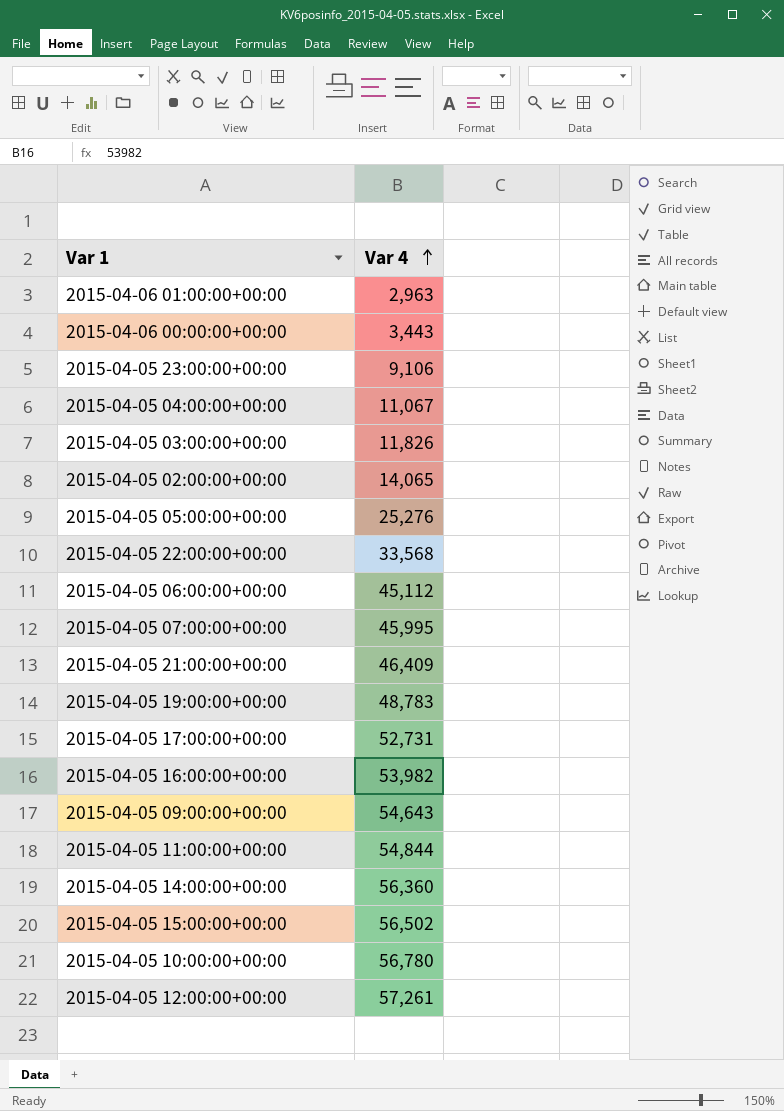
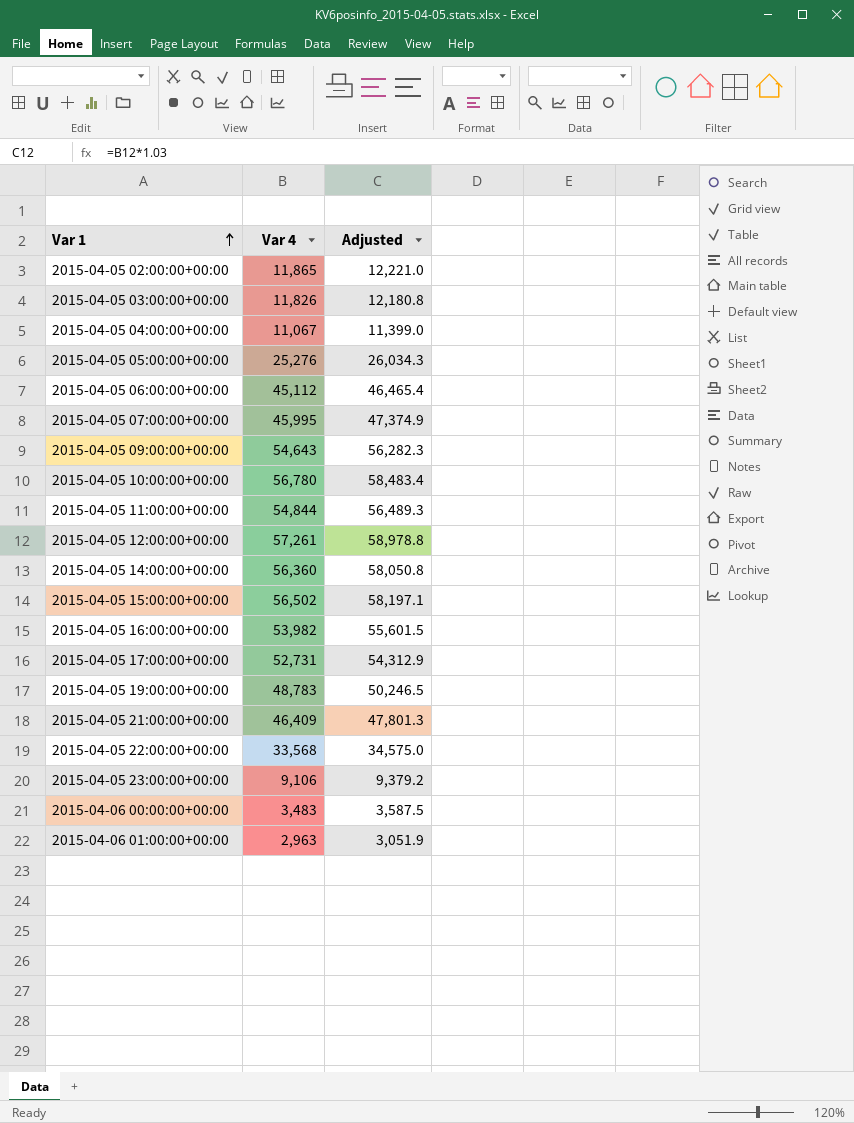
row order: Var 4 ascending -> Var 1 ascending
column Adjusted | formula: none -> [Var 4] * 1.03
2015-04-05 02:00:00+00:00 | Var 4: 14,065 -> 11,865
2015-04-06 00:00:00+00:00 | Var 4: 3,443 -> 3,483

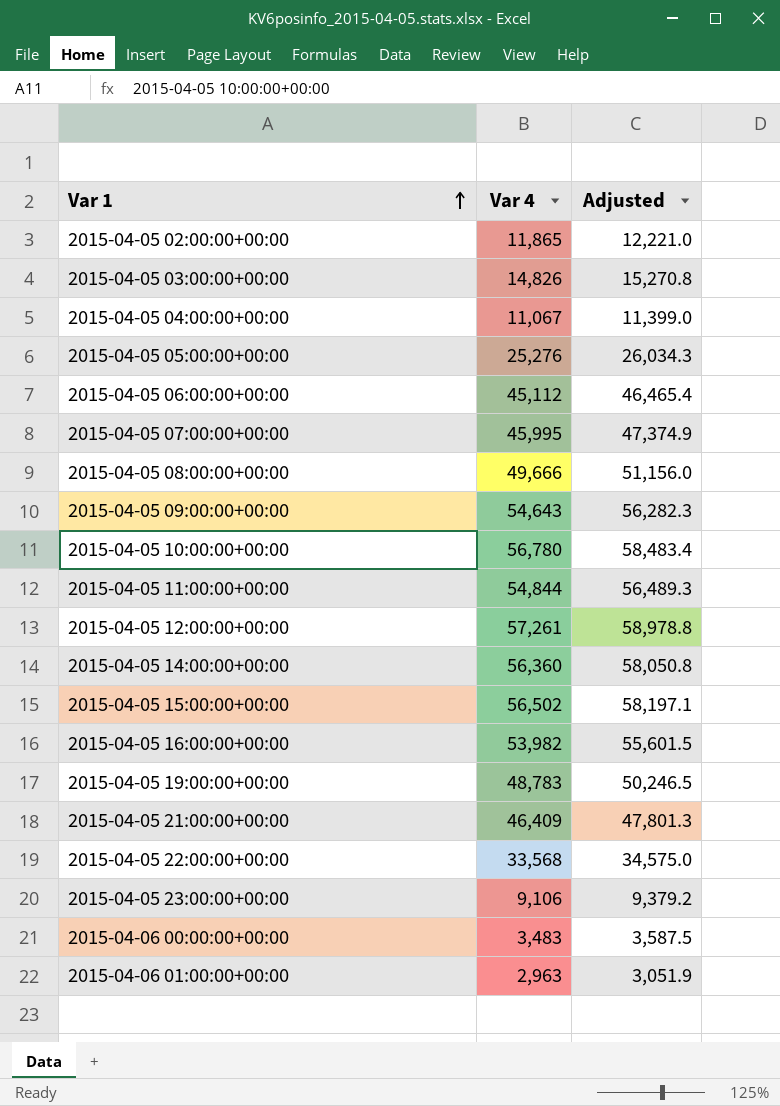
row 2015-04-05 17:00:00+00:00: 52,731 | 54,312.9 -> none
2015-04-05 03:00:00+00:00 | Var 4: 11,826 -> 14,826
2015-04-05 03:00:00+00:00 | Adjusted: 12,180.8 -> 15,270.8
row 2015-04-05 08:00:00+00:00: none -> 49,666 | 51,156.0

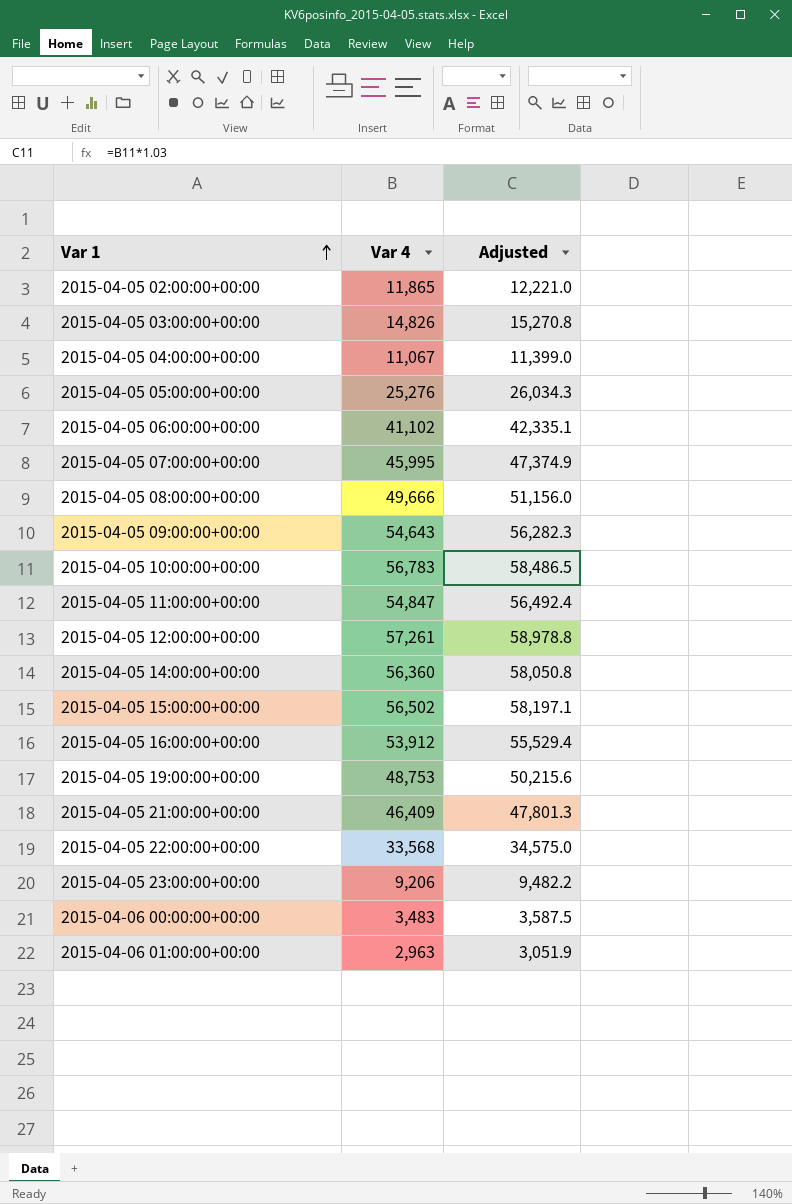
2015-04-05 06:00:00+00:00 | Var 4: 45,112 -> 41,102
2015-04-05 06:00:00+00:00 | Adjusted: 46,465.4 -> 42,335.1
2015-04-05 10:00:00+00:00 | Var 4: 56,780 -> 56,783
2015-04-05 10:00:00+00:00 | Adjusted: 58,483.4 -> 58,486.5
2015-04-05 11:00:00+00:00 | Var 4: 54,844 -> 54,847
2015-04-05 11:00:00+00:00 | Adjusted: 56,489.3 -> 56,492.4
2015-04-05 16:00:00+00:00 | Var 4: 53,982 -> 53,912
2015-04-05 16:00:00+00:00 | Adjusted: 55,601.5 -> 55,529.4
2015-04-05 19:00:00+00:00 | Var 4: 48,783 -> 48,753
2015-04-05 19:00:00+00:00 | Adjusted: 50,246.5 -> 50,215.6
2015-04-05 23:00:00+00:00 | Var 4: 9,106 -> 9,206
2015-04-05 23:00:00+00:00 | Adjusted: 9,379.2 -> 9,482.2

